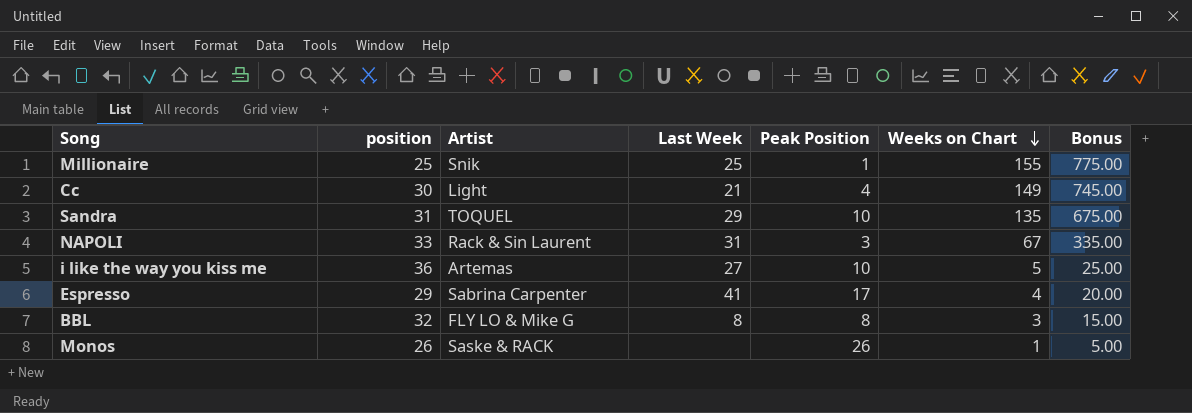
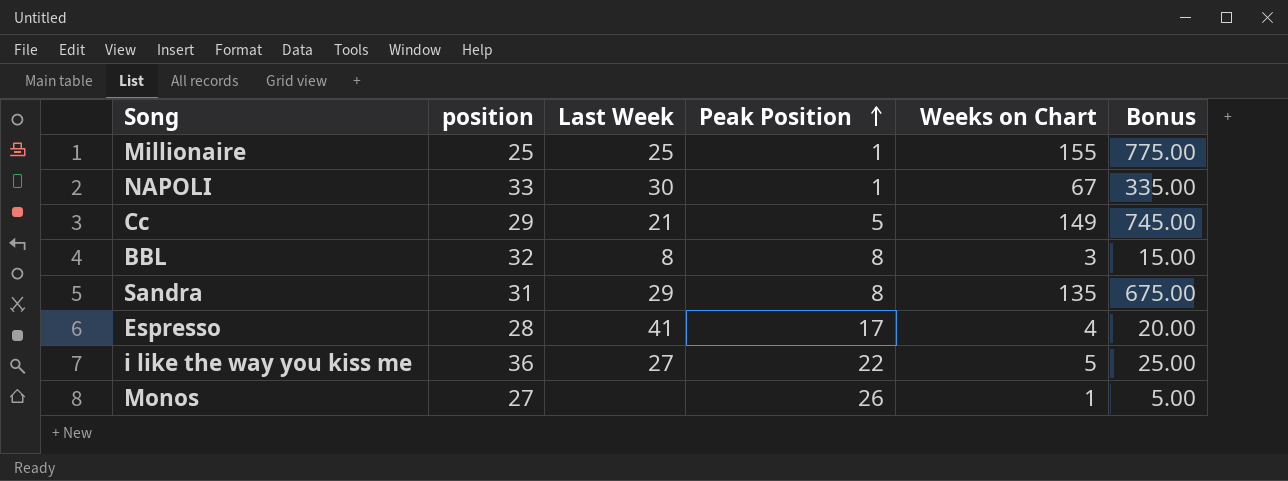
row order: Weeks on Chart descending -> Peak Position ascending
column Artist | position: 3 -> none
NAPOLI | Last Week: 31 -> 30
NAPOLI | Peak Position: 3 -> 1
Cc | position: 30 -> 29
Cc | Peak Position: 4 -> 5
Sandra | Peak Position: 10 -> 8
Espresso | position: 29 -> 28
i like the way you kiss me | Peak Position: 10 -> 22
Monos | position: 26 -> 27

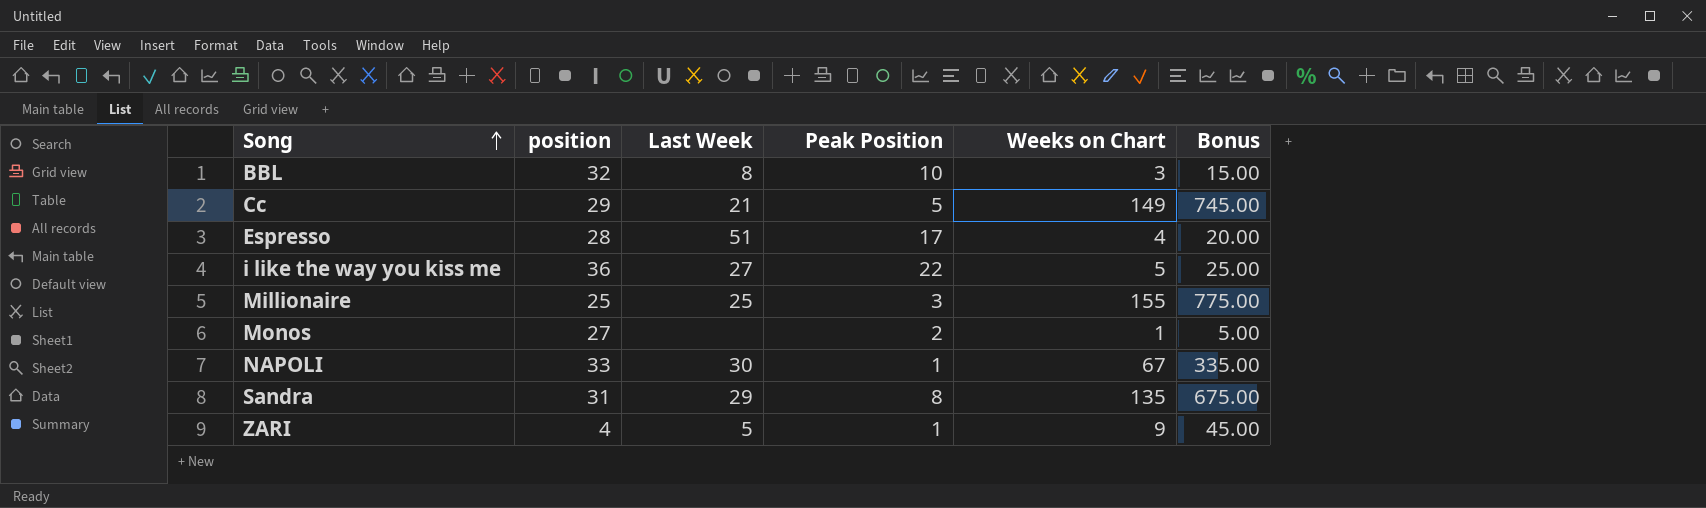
row order: Peak Position ascending -> Song ascending
BBL | Peak Position: 8 -> 10
Espresso | Last Week: 41 -> 51
Millionaire | Peak Position: 1 -> 3
Monos | Peak Position: 26 -> 2
row ZARI: none -> 4 | 5 | 1 | 9 | 45.00

